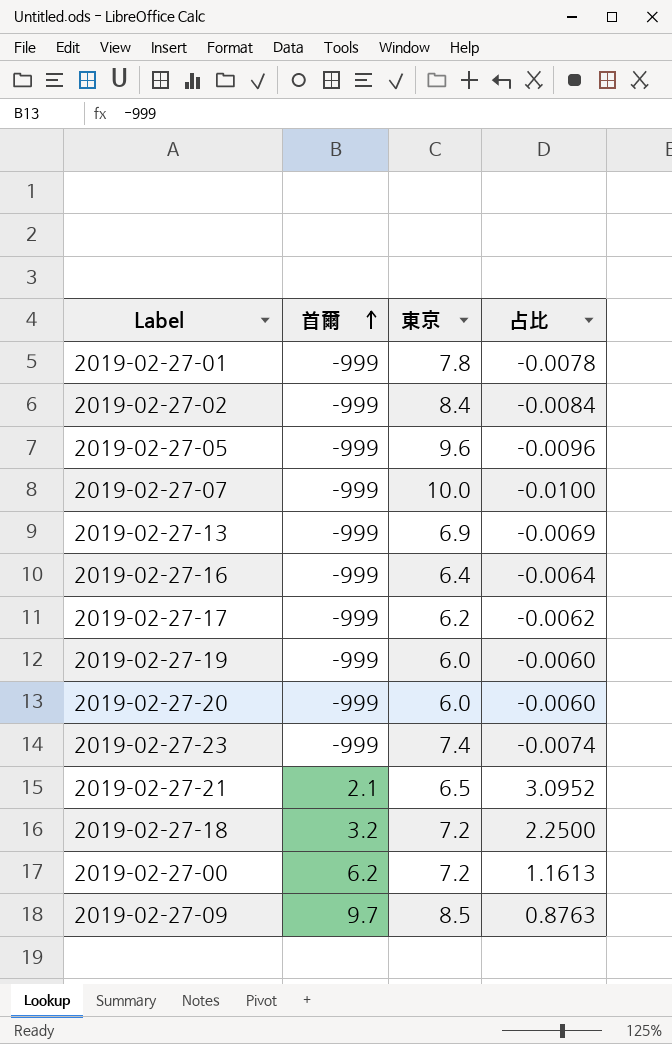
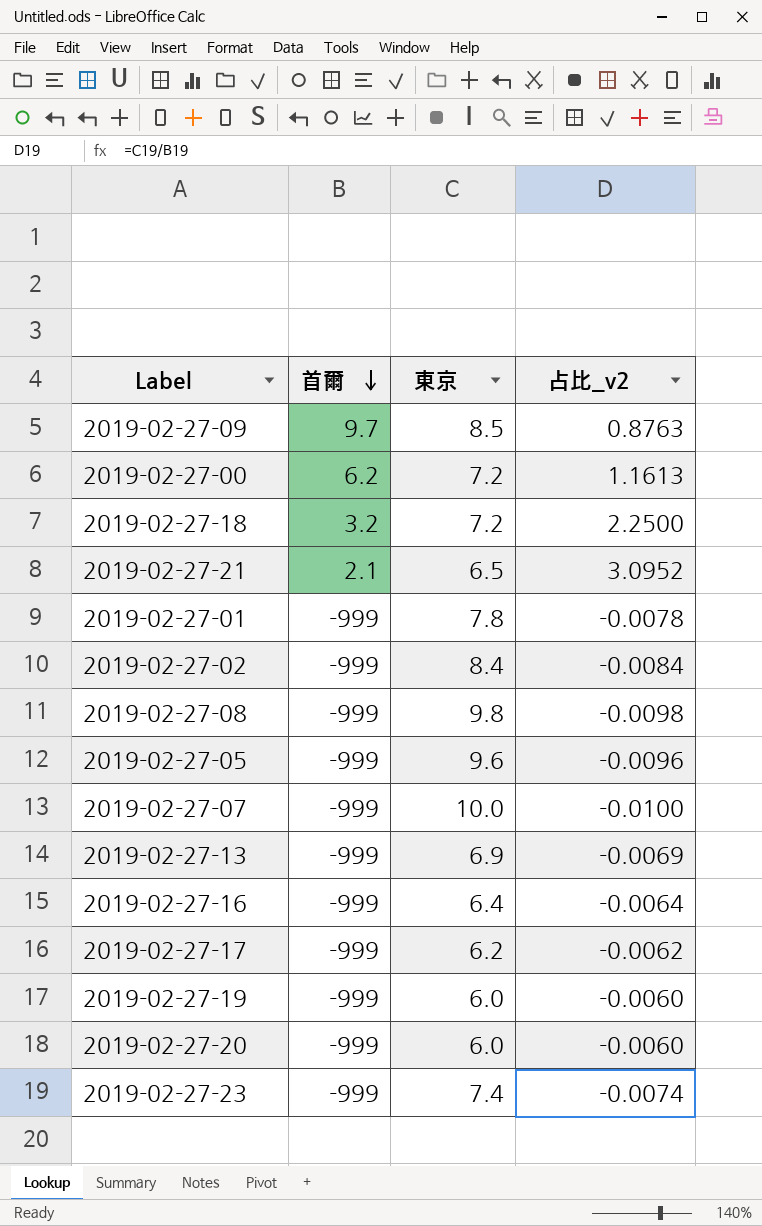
row order: 首爾 ascending -> 首爾 descending
column name: 占比 -> 占比_v2
row 2019-02-27-08: none -> -999 | 9.8 | -0.0098

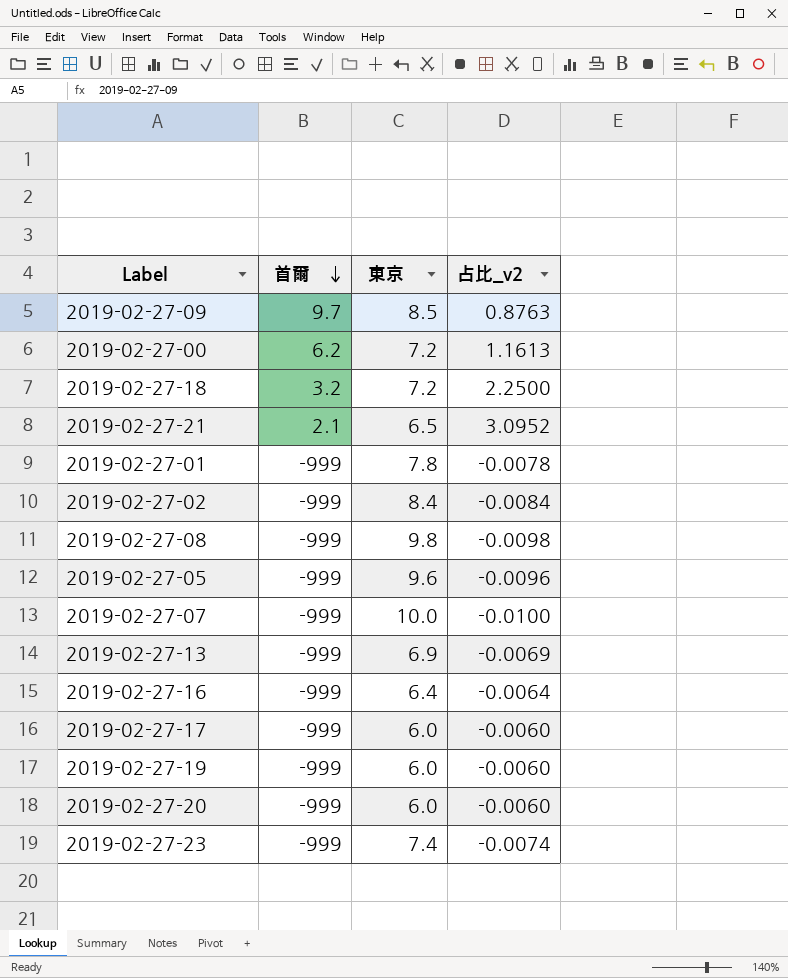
2019-02-27-17 | 東京: 6.2 -> 6.0
2019-02-27-17 | 占比_v2: -0.0062 -> -0.0060

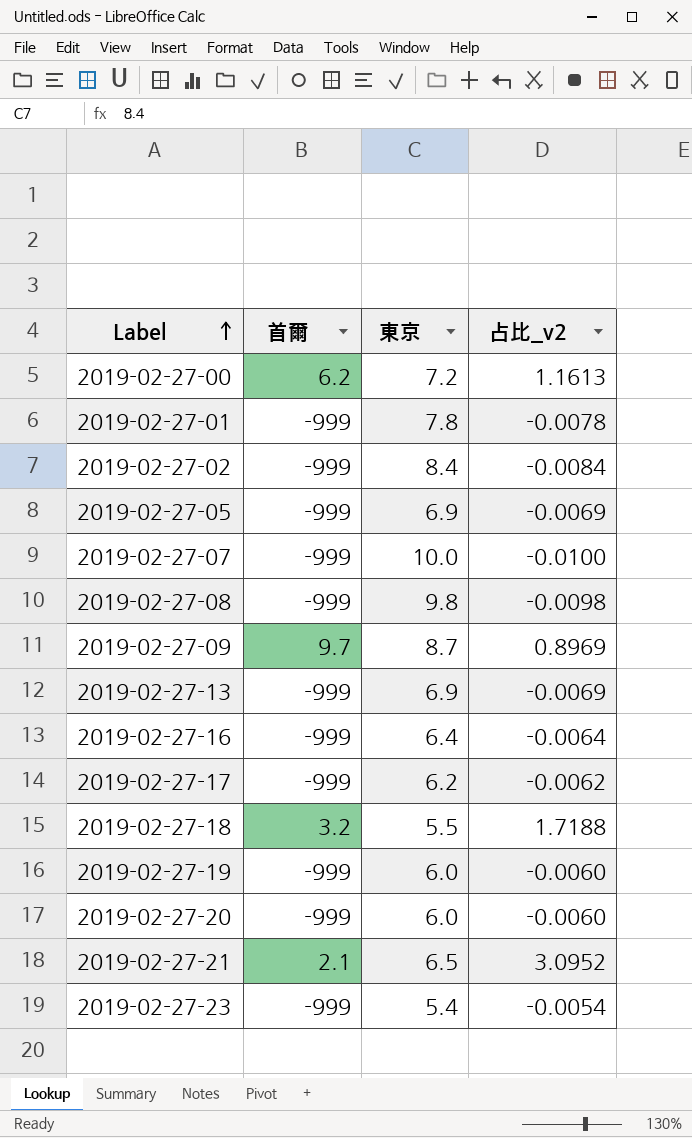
row order: 首爾 descending -> Label ascending
2019-02-27-05 | 東京: 9.6 -> 6.9
2019-02-27-05 | 占比_v2: -0.0096 -> -0.0069
2019-02-27-09 | 東京: 8.5 -> 8.7
2019-02-27-09 | 占比_v2: 0.8763 -> 0.8969
2019-02-27-17 | 東京: 6.0 -> 6.2
2019-02-27-17 | 占比_v2: -0.0060 -> -0.0062
2019-02-27-18 | 東京: 7.2 -> 5.5
2019-02-27-18 | 占比_v2: 2.2500 -> 1.7188
2019-02-27-23 | 東京: 7.4 -> 5.4
2019-02-27-23 | 占比_v2: -0.0074 -> -0.0054

